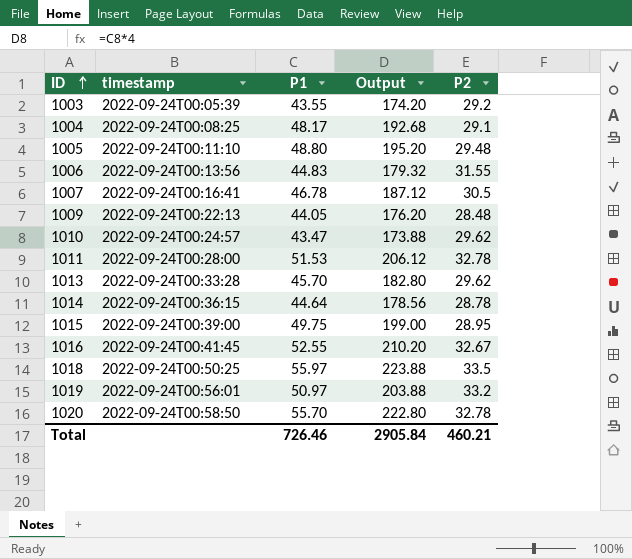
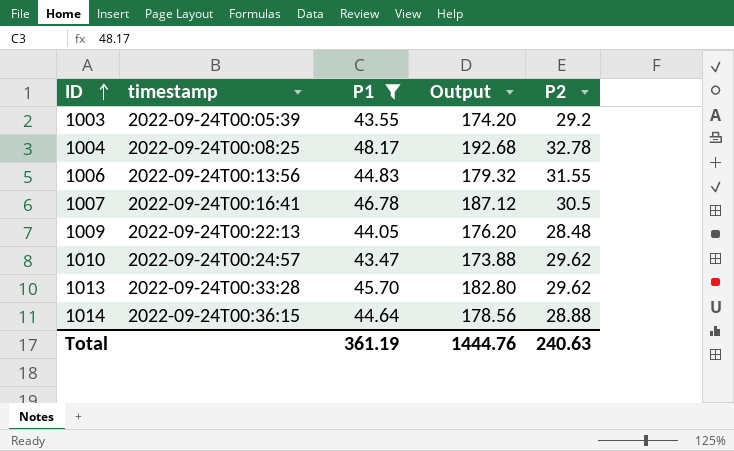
filter: none -> P1 <= 48.17
1004 | P2: 29.1 -> 32.78
1014 | P2: 28.78 -> 28.88
Total | P1: 726.46 -> 361.19
Total | Output: 2905.84 -> 1444.76
Total | P2: 460.21 -> 240.63

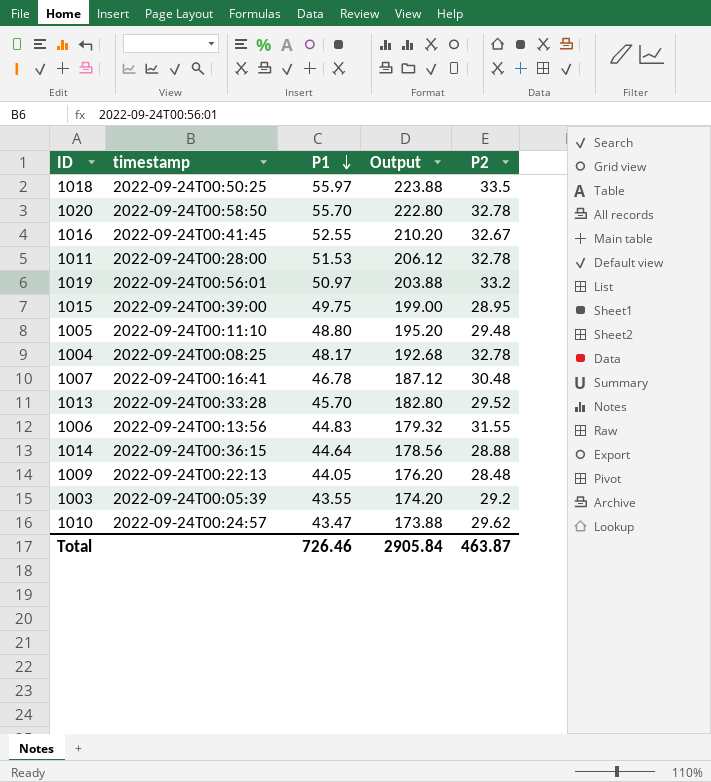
filter: P1 <= 48.17 -> none
row order: ID ascending -> P1 descending
1007 | P2: 30.5 -> 30.48
1013 | P2: 29.62 -> 29.52
Total | P1: 361.19 -> 726.46
Total | Output: 1444.76 -> 2905.84
Total | P2: 240.63 -> 463.87

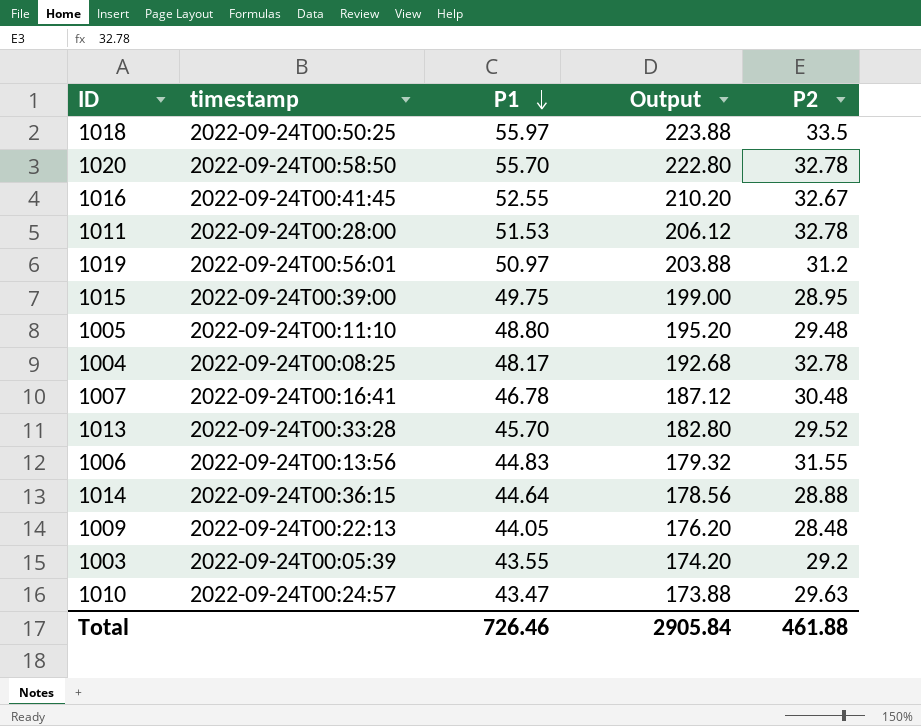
1019 | P2: 33.2 -> 31.2
1010 | P2: 29.62 -> 29.63
Total | P2: 463.87 -> 461.88

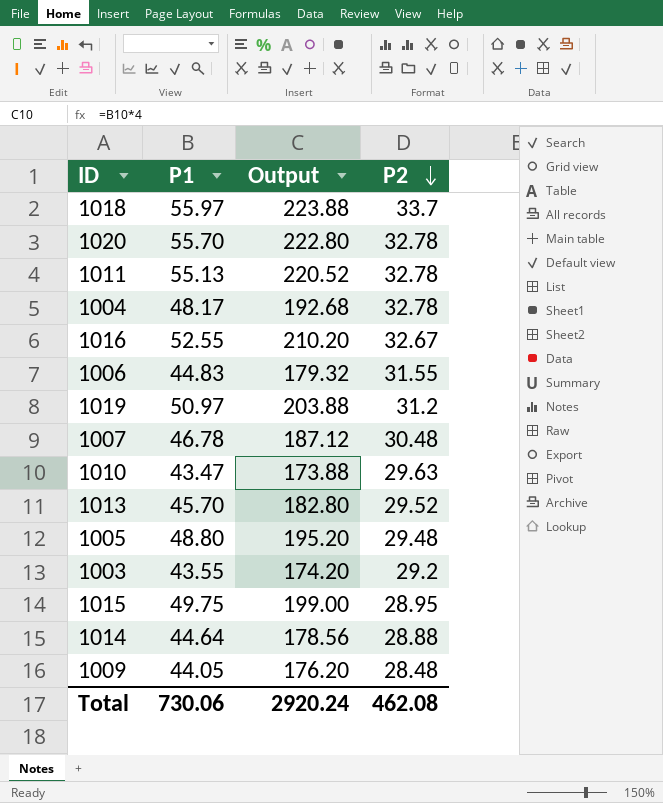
row order: P1 descending -> P2 descending
column timestamp | position: 2 -> none
1018 | P2: 33.5 -> 33.7
1011 | P1: 51.53 -> 55.13
1011 | Output: 206.12 -> 220.52
Total | P1: 726.46 -> 730.06
Total | Output: 2905.84 -> 2920.24
Total | P2: 461.88 -> 462.08

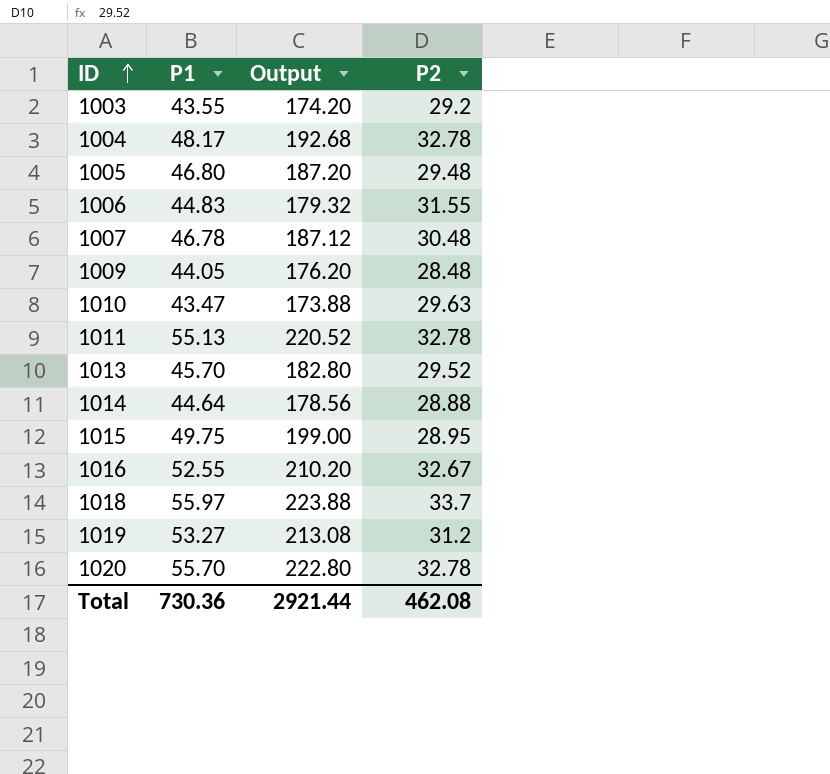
row order: P2 descending -> ID ascending
1005 | P1: 48.80 -> 46.80
1005 | Output: 195.20 -> 187.20
1019 | P1: 50.97 -> 53.27
1019 | Output: 203.88 -> 213.08
Total | P1: 730.06 -> 730.36
Total | Output: 2920.24 -> 2921.44

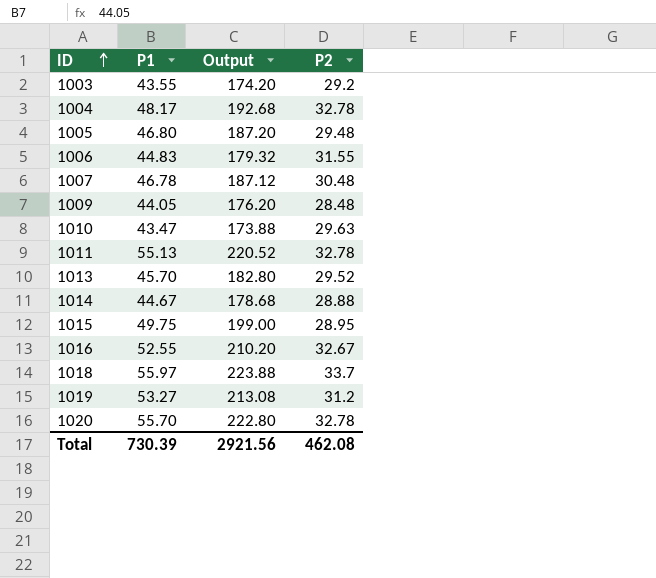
1014 | P1: 44.64 -> 44.67
1014 | Output: 178.56 -> 178.68
Total | P1: 730.36 -> 730.39
Total | Output: 2921.44 -> 2921.56

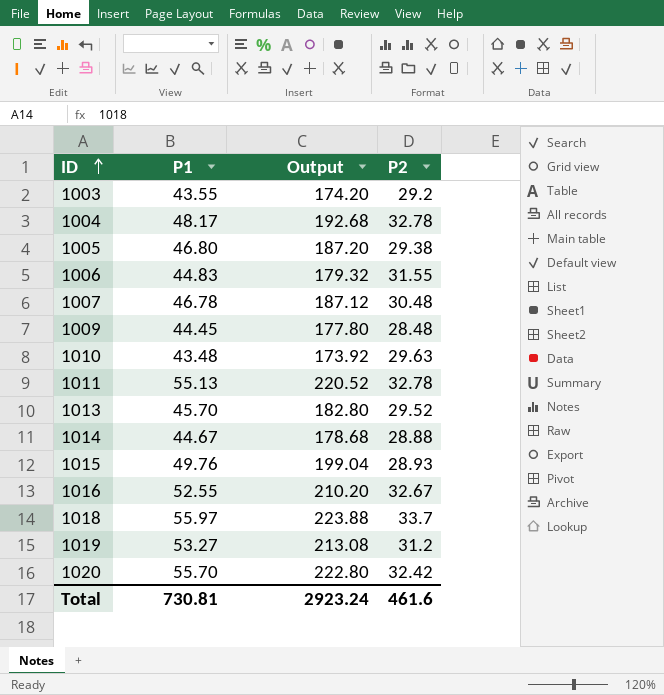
1005 | P2: 29.48 -> 29.38
1009 | P1: 44.05 -> 44.45
1009 | Output: 176.20 -> 177.80
1010 | P1: 43.47 -> 43.48
1010 | Output: 173.88 -> 173.92
1015 | P1: 49.75 -> 49.76
1015 | Output: 199.00 -> 199.04
1015 | P2: 28.95 -> 28.93
1020 | P2: 32.78 -> 32.42
Total | P1: 730.39 -> 730.81
Total | Output: 2921.56 -> 2923.24
Total | P2: 462.08 -> 461.6

